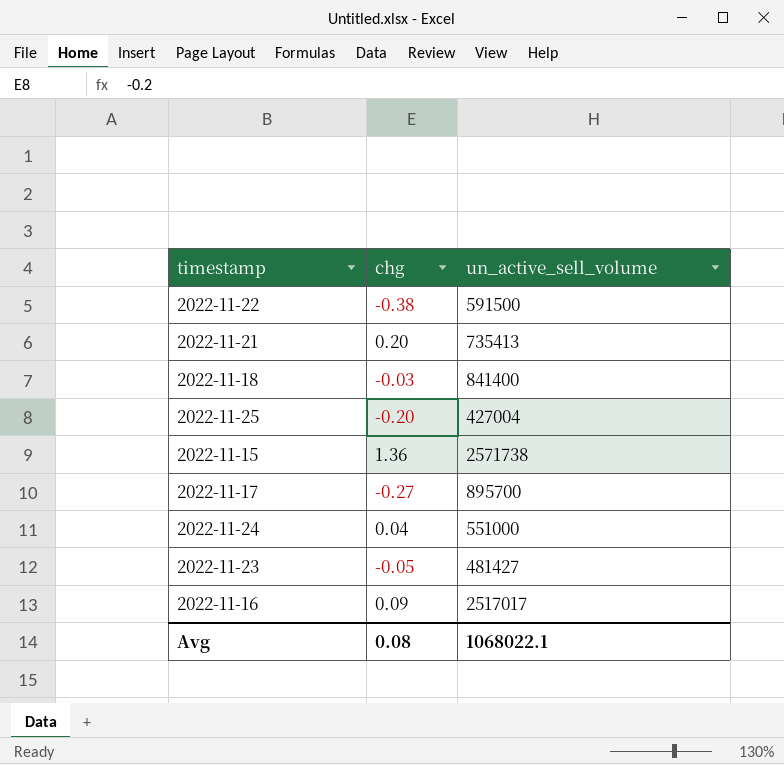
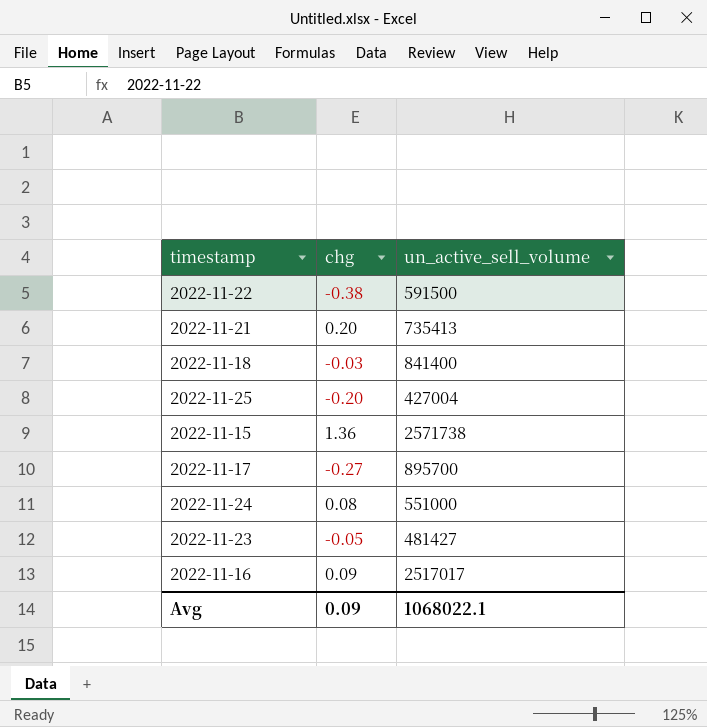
2022-11-24 | chg: 0.04 -> 0.08
Avg | chg: 0.08 -> 0.09

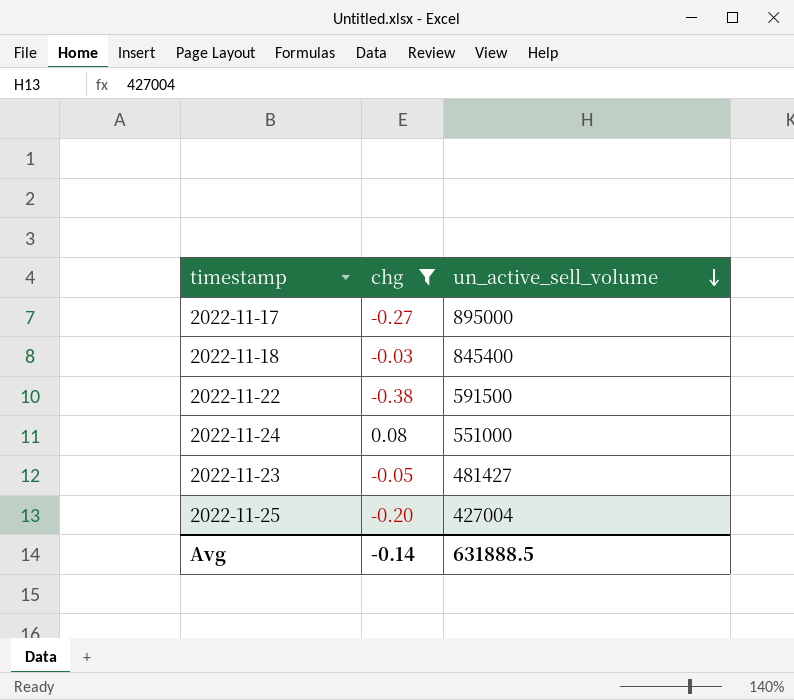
filter: none -> chg <= 0.08
row order: none -> un_active_sell_volume descending
2022-11-17 | un_active_sell_volume: 895700 -> 895000
2022-11-18 | un_active_sell_volume: 841400 -> 845400
Avg | chg: 0.09 -> -0.14
Avg | un_active_sell_volume: 1068022.1 -> 631888.5

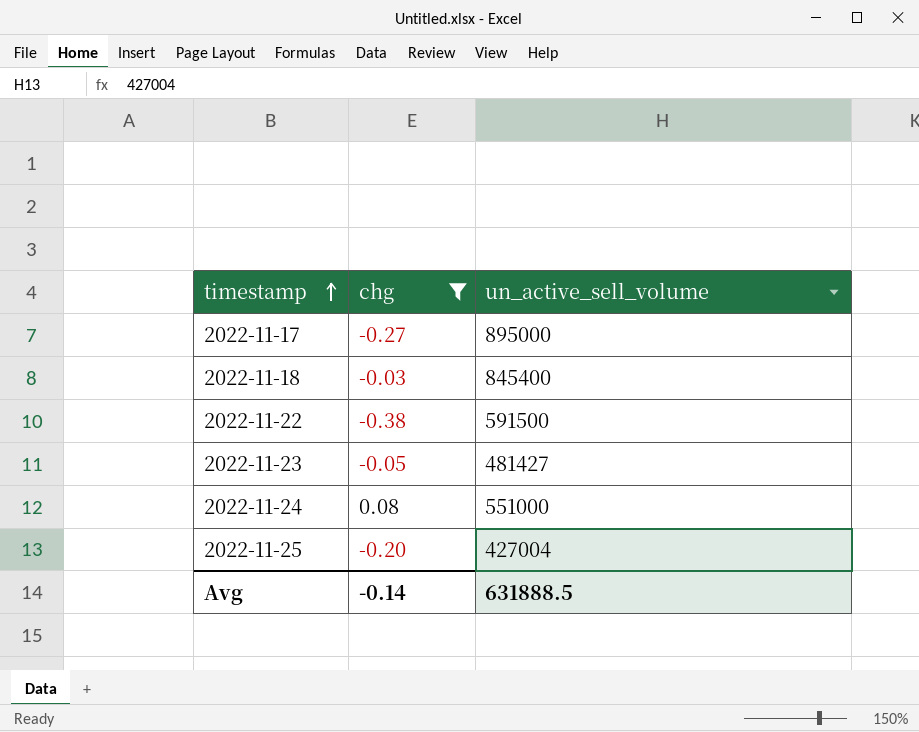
row order: un_active_sell_volume descending -> timestamp ascending

